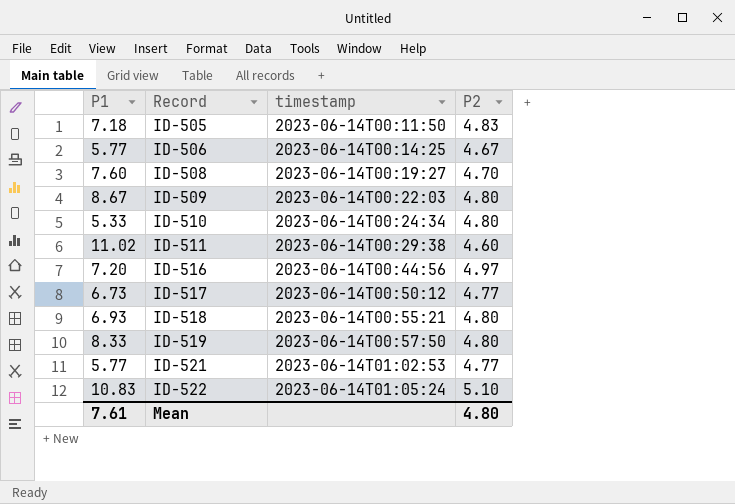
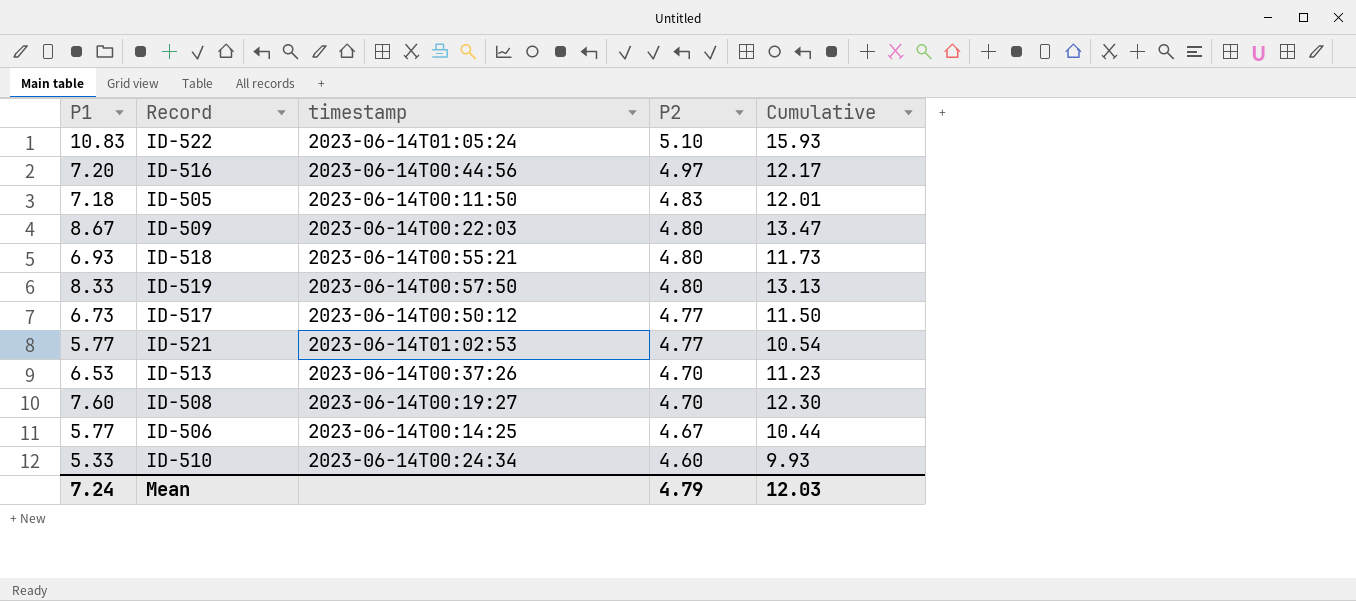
row order: Record ascending -> P2 descending
column Cumulative | formula: none -> [P1] + [P2]
row ID-511: 11.02 | 2023-06-14T00:29:38 | 4.60 -> none
row ID-513: none -> 6.53 | 2023-06-14T00:37:26 | 4.70 | 11.23
ID-510 | P2: 4.80 -> 4.60
Mean | P1: 7.61 -> 7.24
Mean | P2: 4.80 -> 4.79

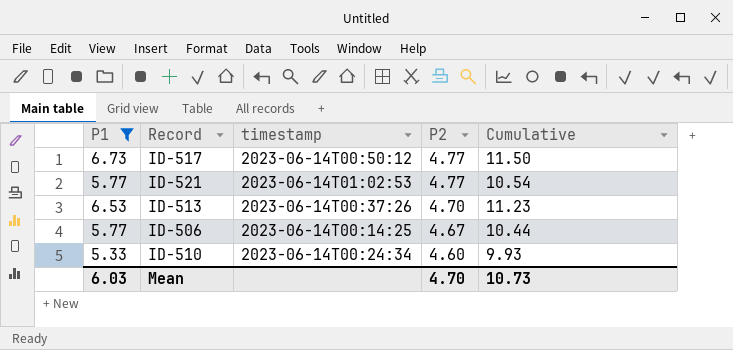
filter: none -> P1 <= 6.73
Mean | P1: 7.24 -> 6.03
Mean | P2: 4.79 -> 4.70
Mean | Cumulative: 12.03 -> 10.73

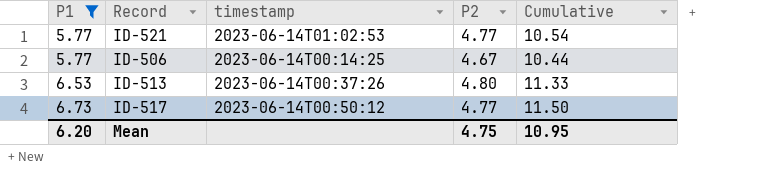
row order: P2 descending -> P1 ascending
row ID-510: 5.33 | 2023-06-14T00:24:34 | 4.60 | 9.93 -> none
ID-513 | P2: 4.70 -> 4.80
ID-513 | Cumulative: 11.23 -> 11.33
Mean | P1: 6.03 -> 6.20
Mean | P2: 4.70 -> 4.75
Mean | Cumulative: 10.73 -> 10.95

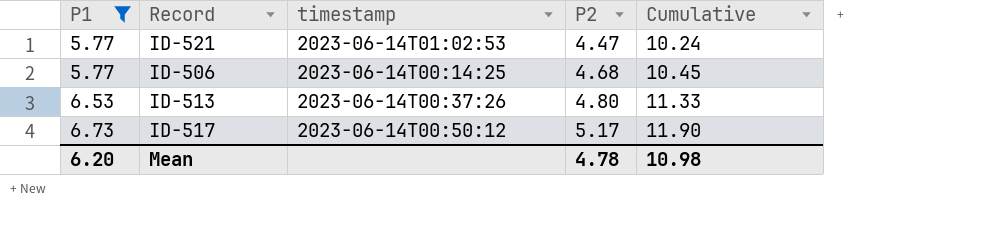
ID-521 | P2: 4.77 -> 4.47
ID-521 | Cumulative: 10.54 -> 10.24
ID-506 | P2: 4.67 -> 4.68
ID-506 | Cumulative: 10.44 -> 10.45
ID-517 | P2: 4.77 -> 5.17
ID-517 | Cumulative: 11.50 -> 11.90
Mean | P2: 4.75 -> 4.78
Mean | Cumulative: 10.95 -> 10.98

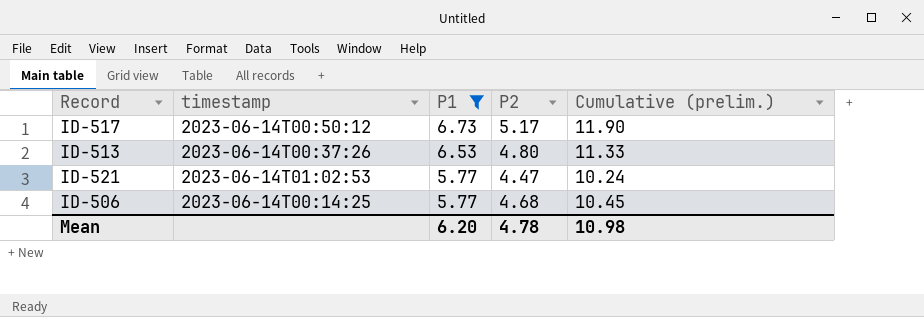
row order: P1 ascending -> P1 descending
column P1 | position: 1 -> 3
column name: Cumulative -> Cumulative (prelim.)

